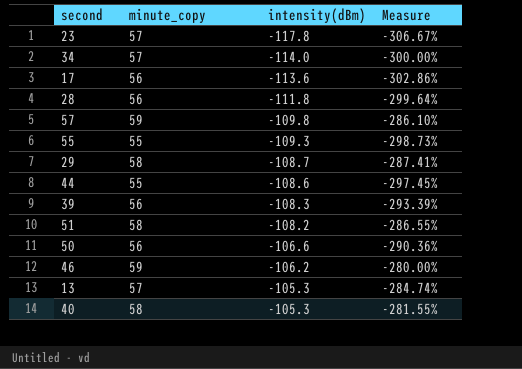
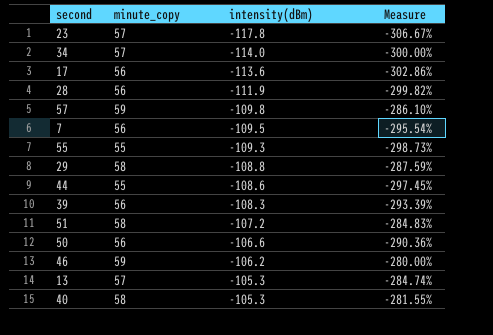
28 | intensity(dBm): -111.8 -> -111.9
28 | Measure: -299.64% -> -299.82%
row 7: none -> 56 | -109.5 | -295.54%
29 | intensity(dBm): -108.7 -> -108.8
29 | Measure: -287.41% -> -287.59%
51 | intensity(dBm): -108.2 -> -107.2
51 | Measure: -286.55% -> -284.83%

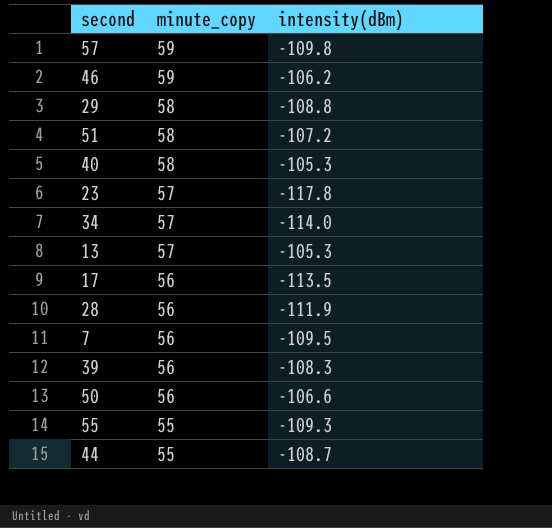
row order: intensity(dBm) ascending -> minute_copy descending
column Measure | formula: ([intensity(dBm)] - [minute_copy]) / [minute_copy] -> none
17 | intensity(dBm): -113.6 -> -113.5
44 | intensity(dBm): -108.6 -> -108.7

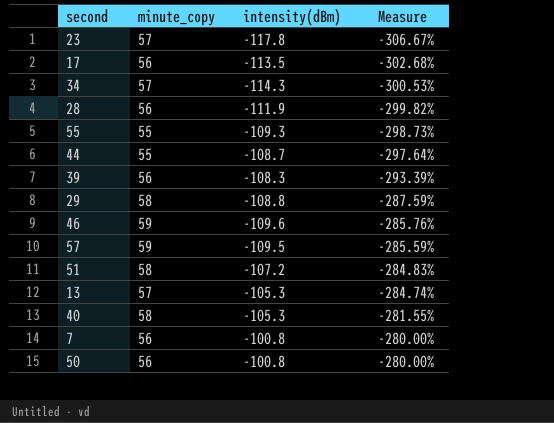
row order: minute_copy descending -> Measure ascending
column Measure | formula: none -> ([intensity(dBm)] - [minute_copy]) / [minute_copy]
34 | intensity(dBm): -114.0 -> -114.3
46 | intensity(dBm): -106.2 -> -109.6
57 | intensity(dBm): -109.8 -> -109.5
7 | intensity(dBm): -109.5 -> -100.8
50 | intensity(dBm): -106.6 -> -100.8

